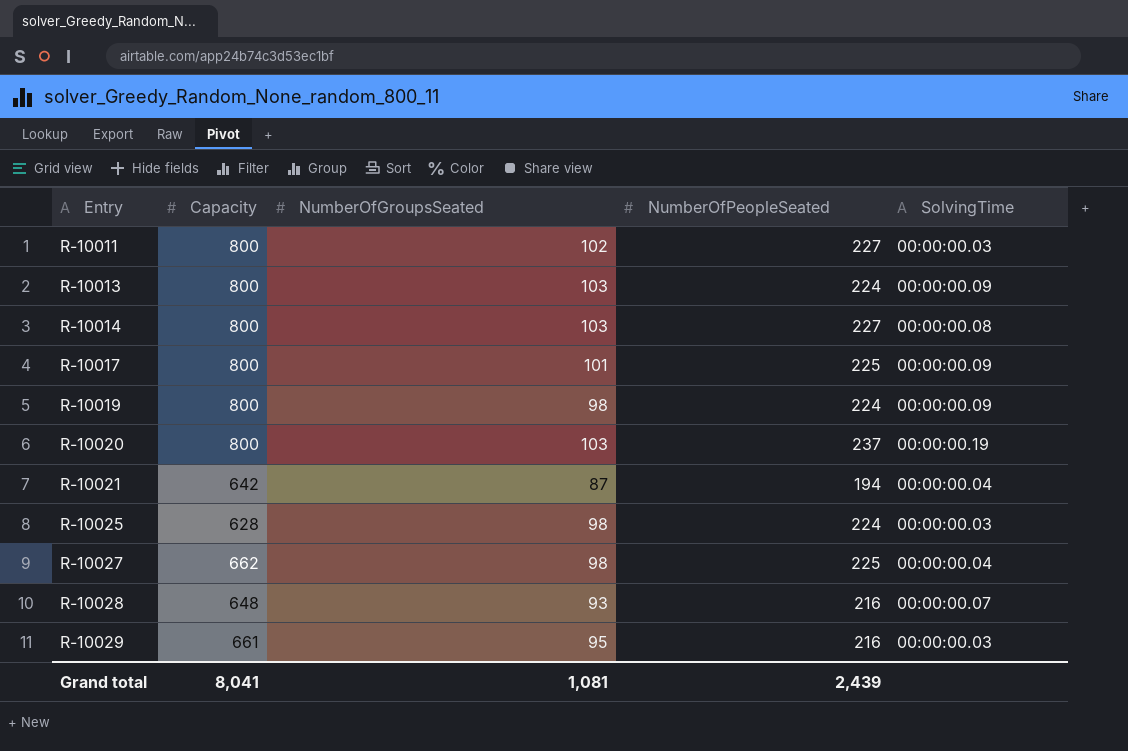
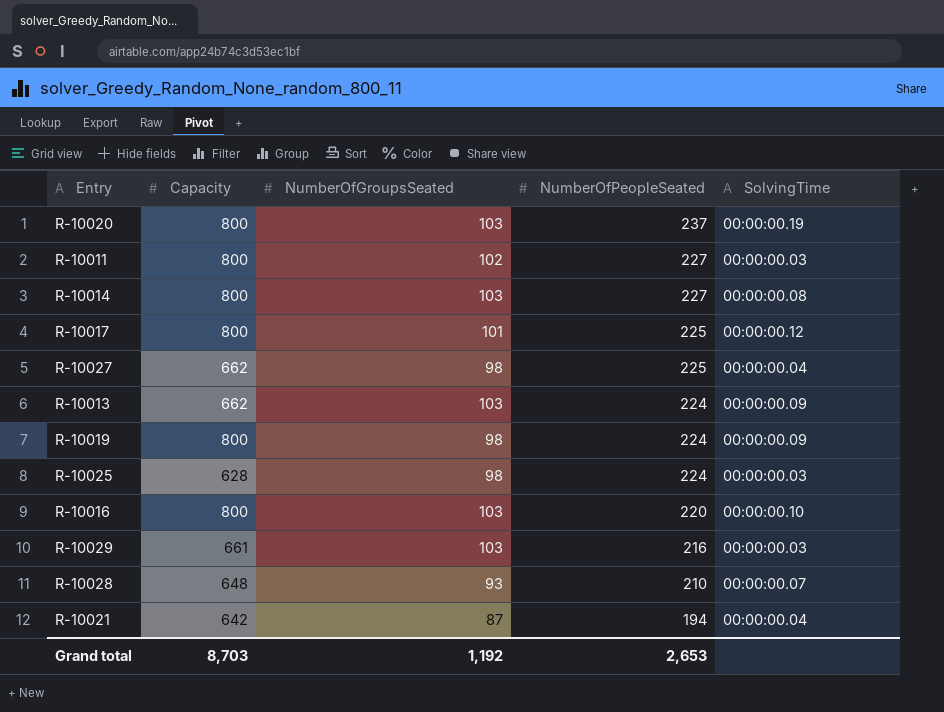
row order: Entry ascending -> NumberOfPeopleSeated descending
R-10017 | SolvingTime: 00:00:00.09 -> 00:00:00.12
R-10013 | Capacity: 800 -> 662
row R-10016: none -> 800 | 103 | 220 | 00:00:00.10
R-10029 | NumberOfGroupsSeated: 95 -> 103
R-10028 | NumberOfPeopleSeated: 216 -> 210
Grand total | Capacity: 8,041 -> 8,703
Grand total | NumberOfGroupsSeated: 1,081 -> 1,192
Grand total | NumberOfPeopleSeated: 2,439 -> 2,653

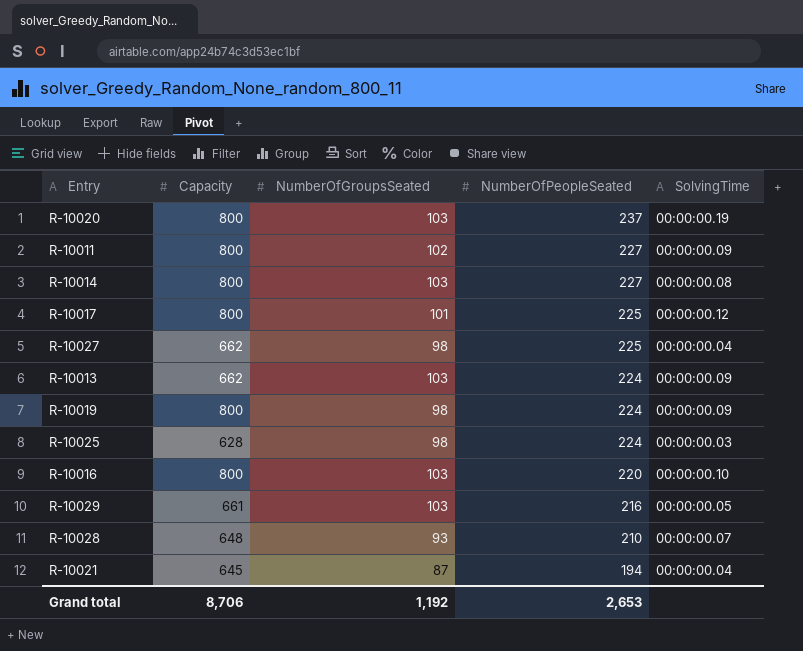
R-10011 | SolvingTime: 00:00:00.03 -> 00:00:00.09
R-10029 | SolvingTime: 00:00:00.03 -> 00:00:00.05
R-10021 | Capacity: 642 -> 645
Grand total | Capacity: 8,703 -> 8,706

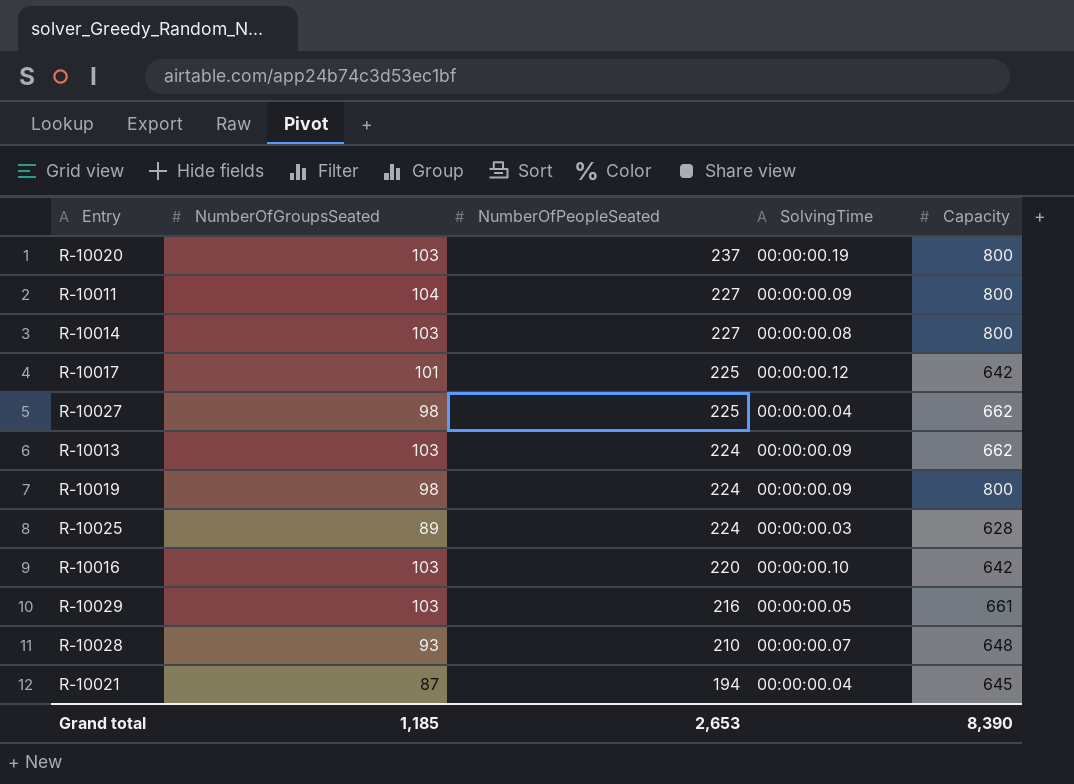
column Capacity | position: 2 -> 5
R-10011 | NumberOfGroupsSeated: 102 -> 104
R-10017 | Capacity: 800 -> 642
R-10025 | NumberOfGroupsSeated: 98 -> 89
R-10016 | Capacity: 800 -> 642
Grand total | NumberOfGroupsSeated: 1,192 -> 1,185
Grand total | Capacity: 8,706 -> 8,390

